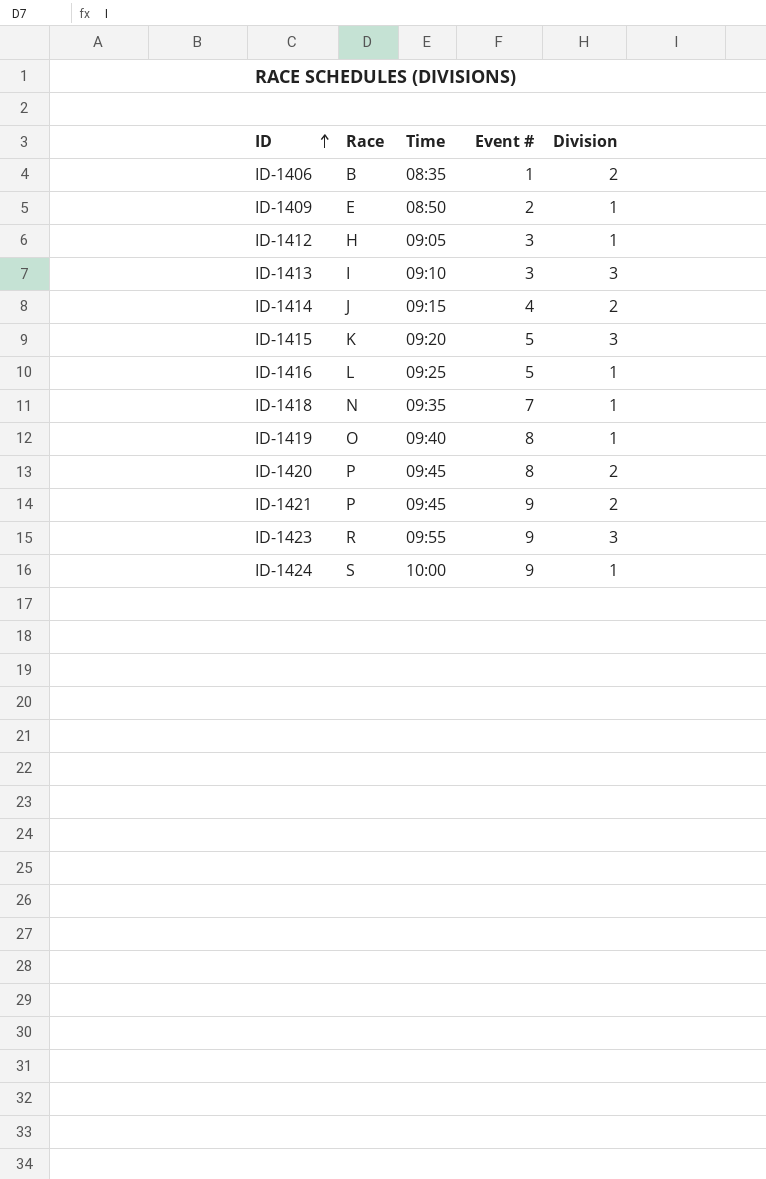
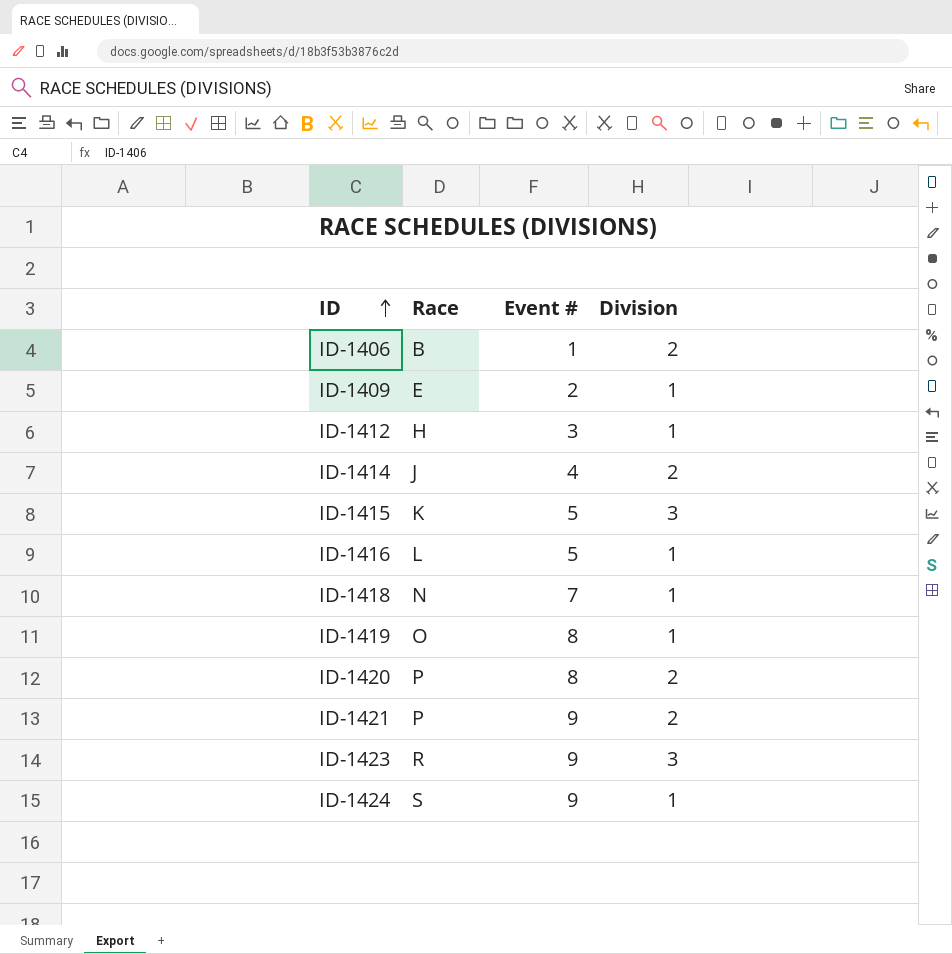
column Time | position: 3 -> none
row ID-1413: I | 09:10 | 3 | 3 -> none

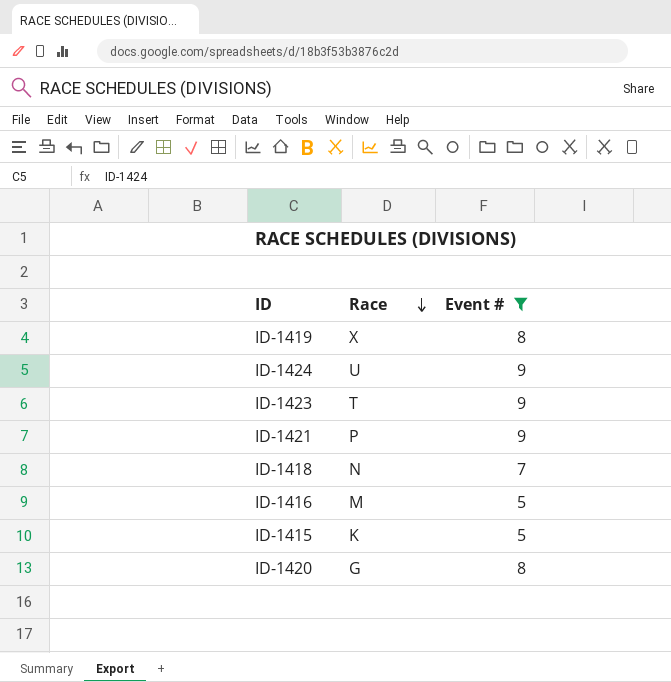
filter: none -> Event # >= 5
row order: ID ascending -> Race descending
column Division | position: 4 -> none
ID-1419 | Race: O -> X
ID-1424 | Race: S -> U
ID-1423 | Race: R -> T
ID-1416 | Race: L -> M
ID-1420 | Race: P -> G

